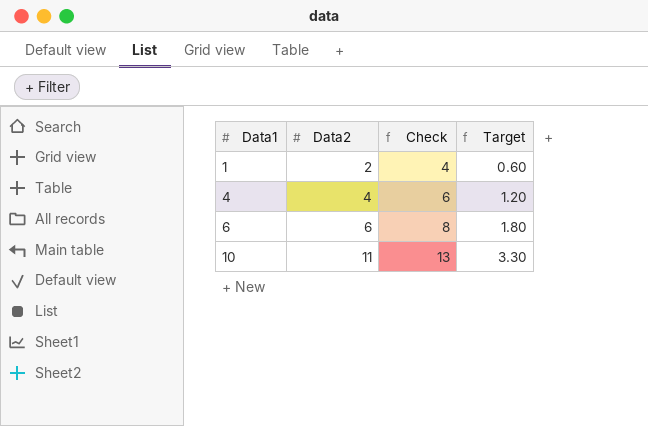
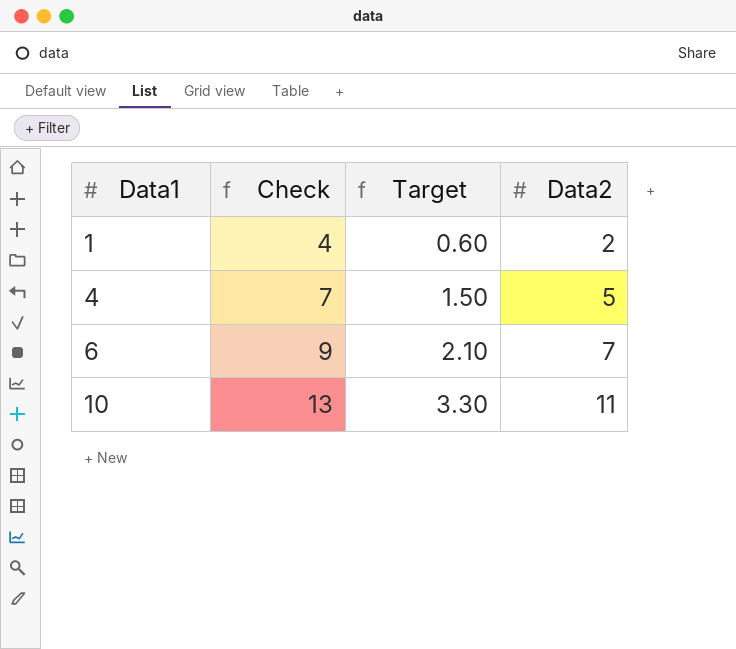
column Data2 | position: 2 -> 4
4 | Check: 6 -> 7
4 | Target: 1.20 -> 1.50
4 | Data2: 4 -> 5
6 | Check: 8 -> 9
6 | Target: 1.80 -> 2.10
6 | Data2: 6 -> 7

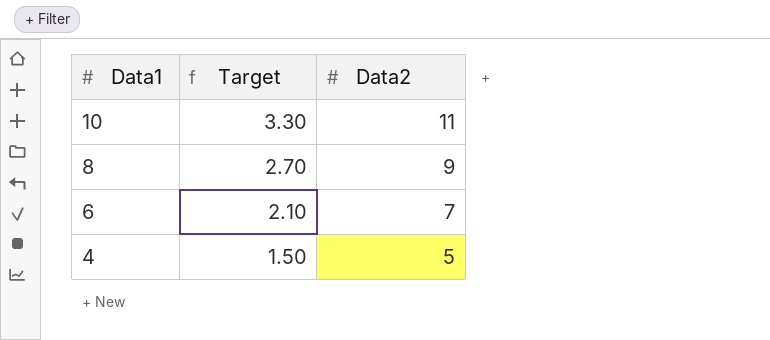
row order: Data1 ascending -> Data1 descending
column Check | formula: [Data2] + 2 -> none
row 1: 4 | 0.60 | 2 -> none
row 8: none -> 2.70 | 9

